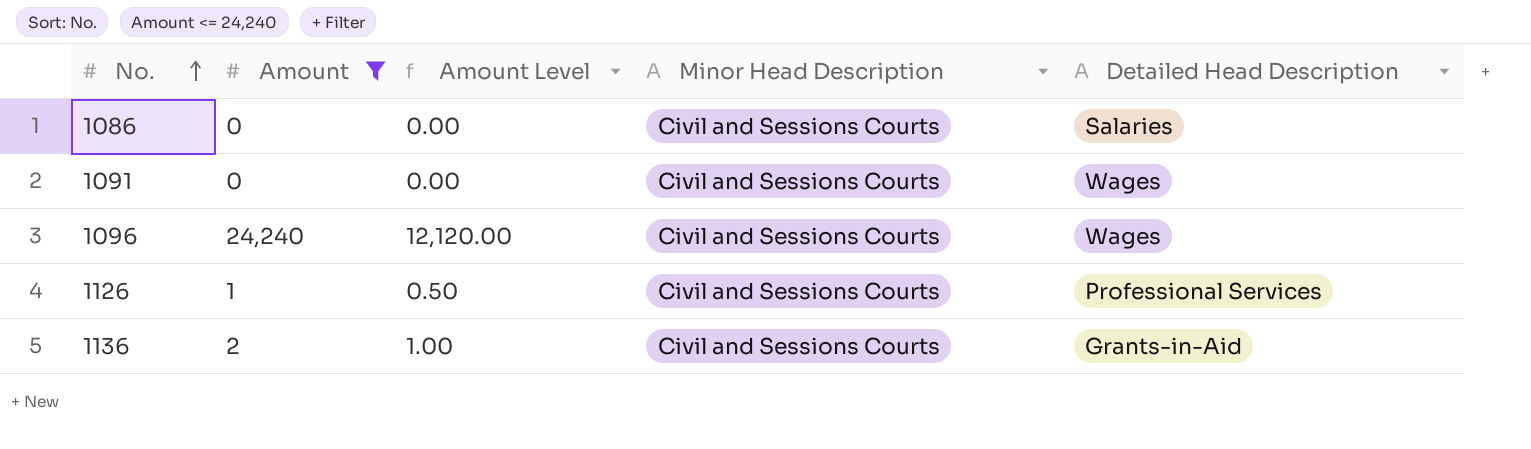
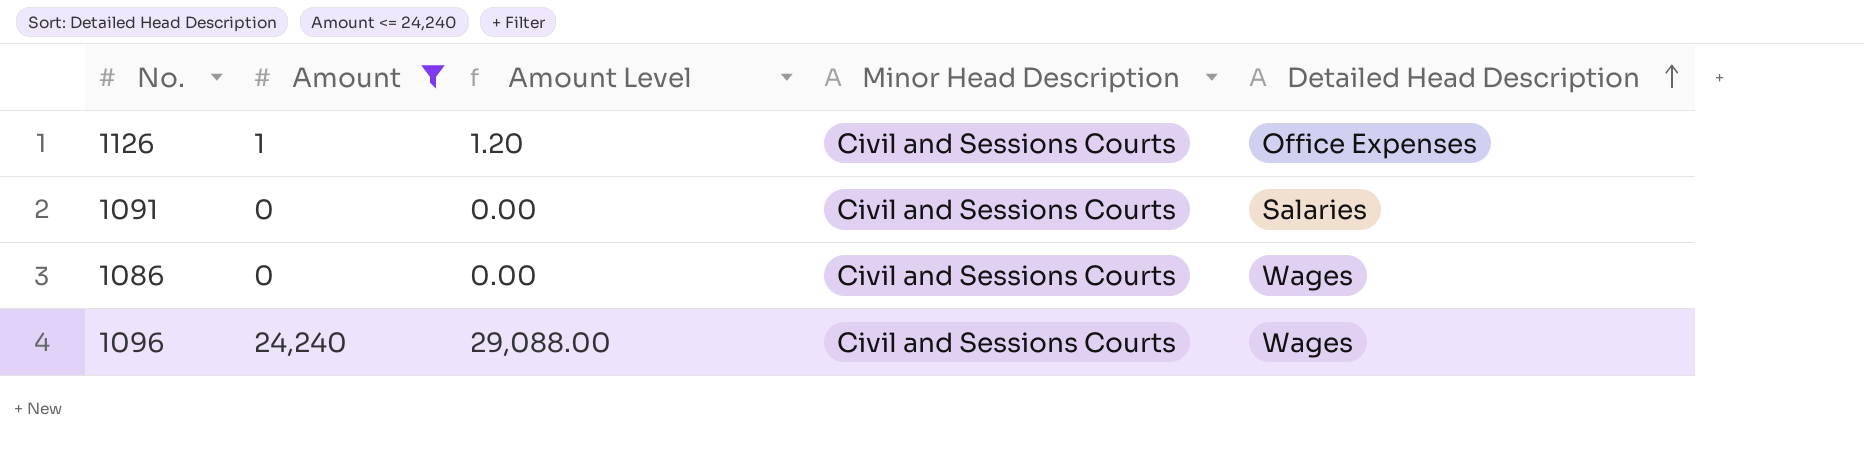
row order: No. ascending -> Detailed Head Description ascending
column Amount Level | formula: [Amount] * 0.5 -> [Amount] * 1.2
row 1136: 2 | 1.00 | Civil and Sessions Courts | Grants-in-Aid -> none
1126 | Detailed Head Description: Professional Services -> Office Expenses
1091 | Detailed Head Description: Wages -> Salaries
1086 | Detailed Head Description: Salaries -> Wages

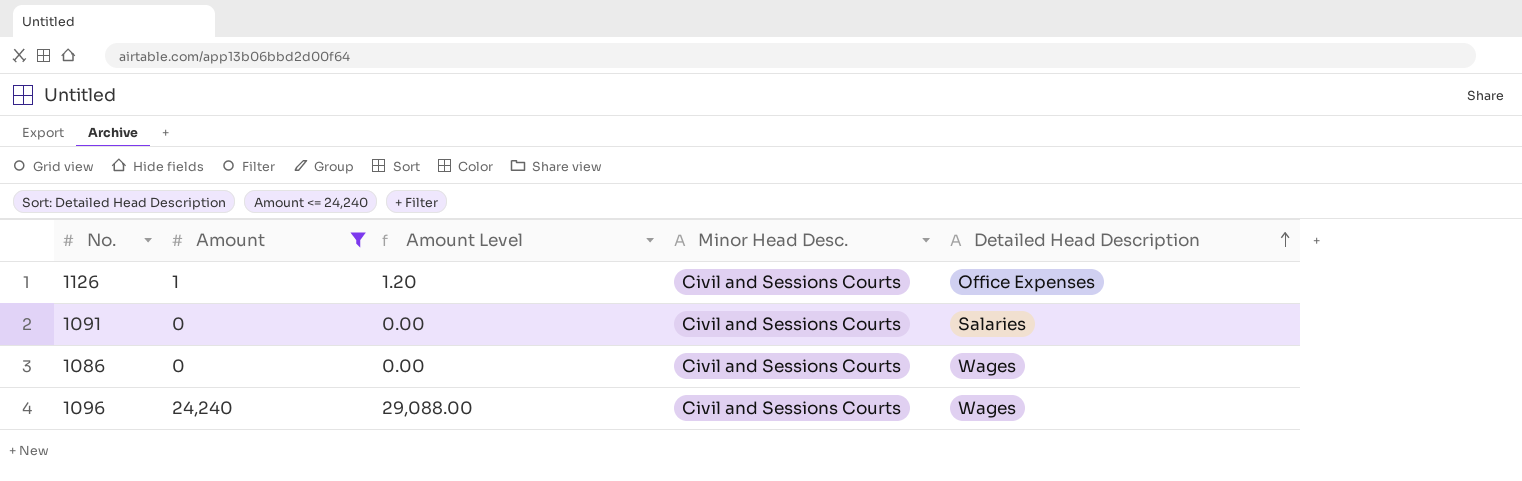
column name: Minor Head Description -> Minor Head Desc.

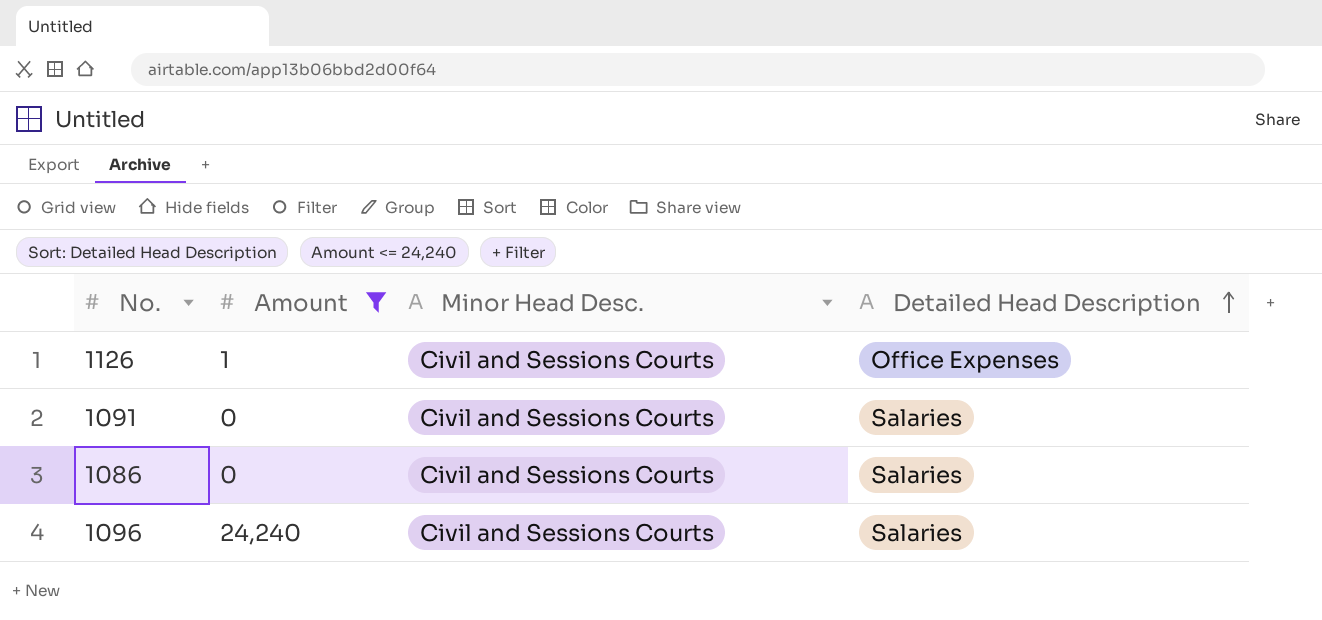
column Amount Level | formula: [Amount] * 1.2 -> none
1086 | Detailed Head Description: Wages -> Salaries
1096 | Detailed Head Description: Wages -> Salaries

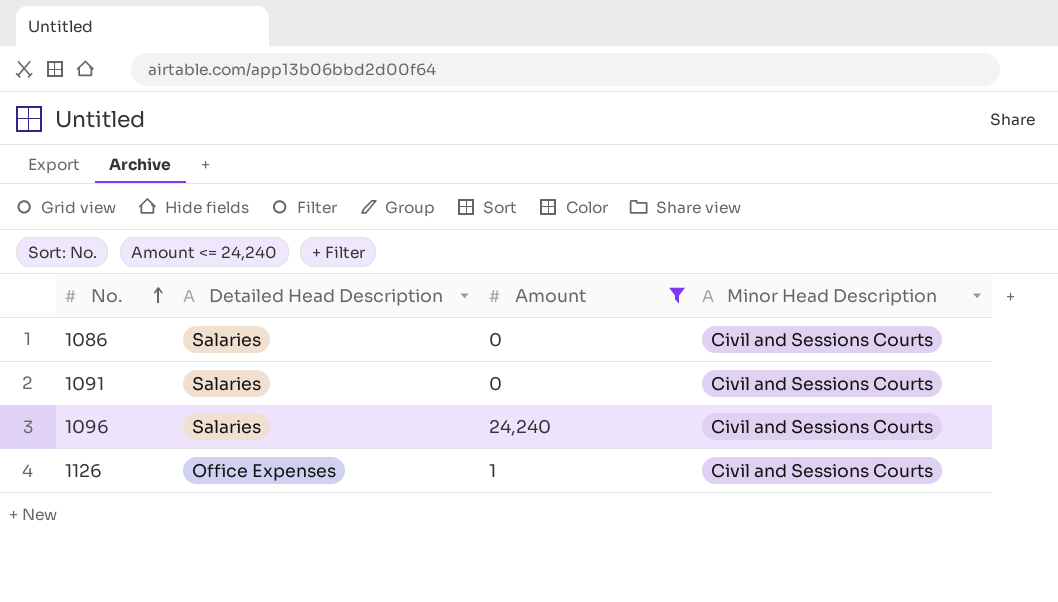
row order: Detailed Head Description ascending -> No. ascending
column Detailed Head Description | position: 4 -> 2
column name: Minor Head Desc. -> Minor Head Description

